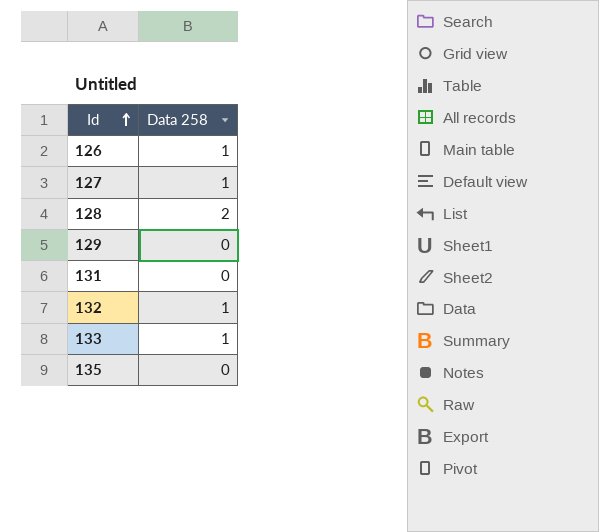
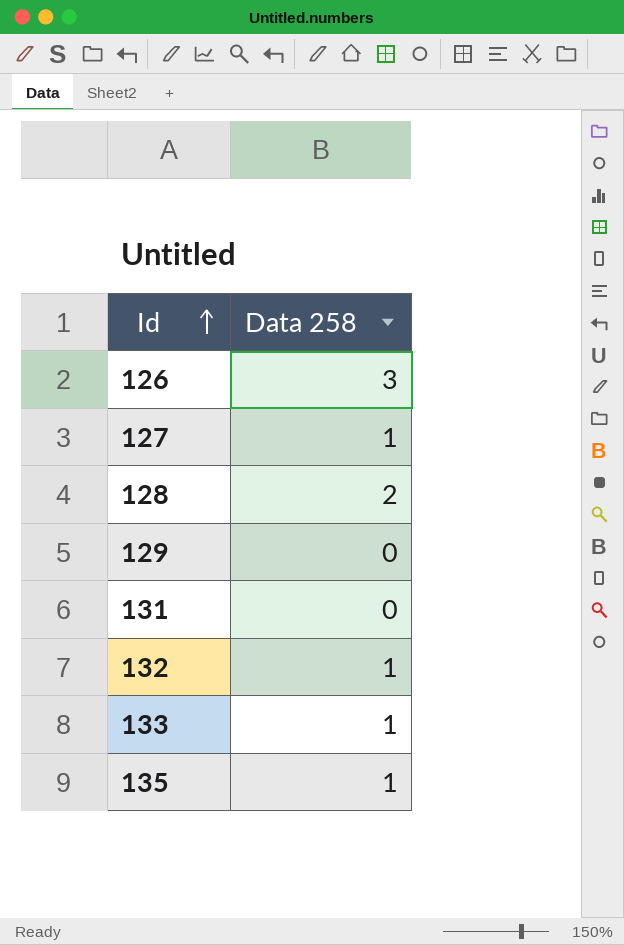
126 | Data 258: 1 -> 3
135 | Data 258: 0 -> 1

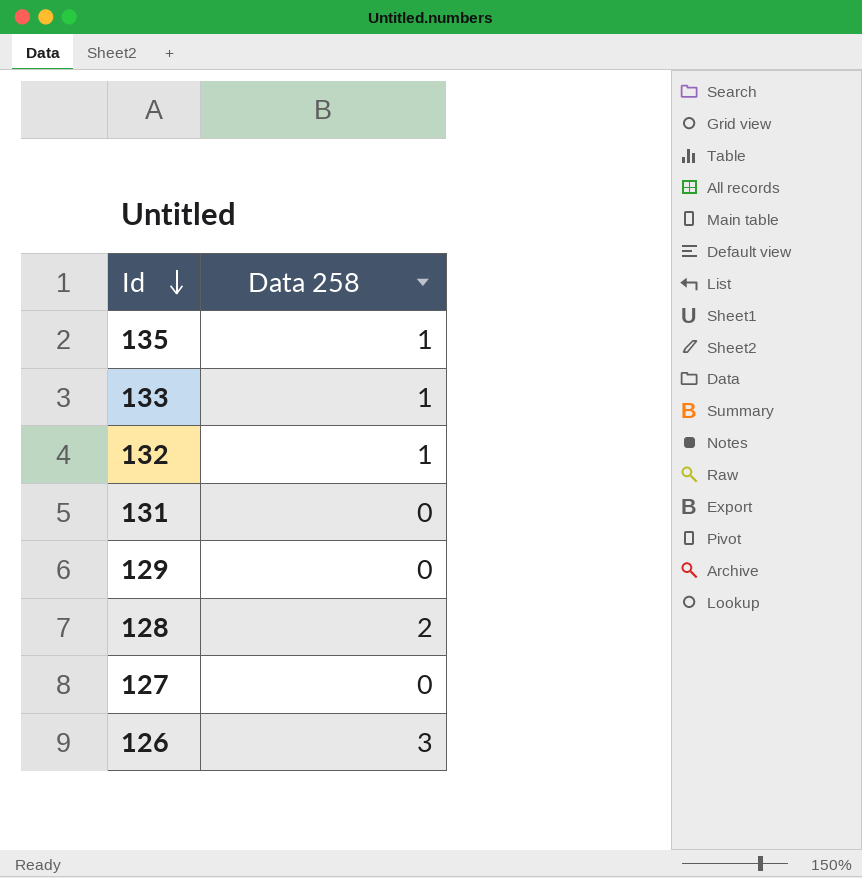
row order: Id ascending -> Id descending
127 | Data 258: 1 -> 0

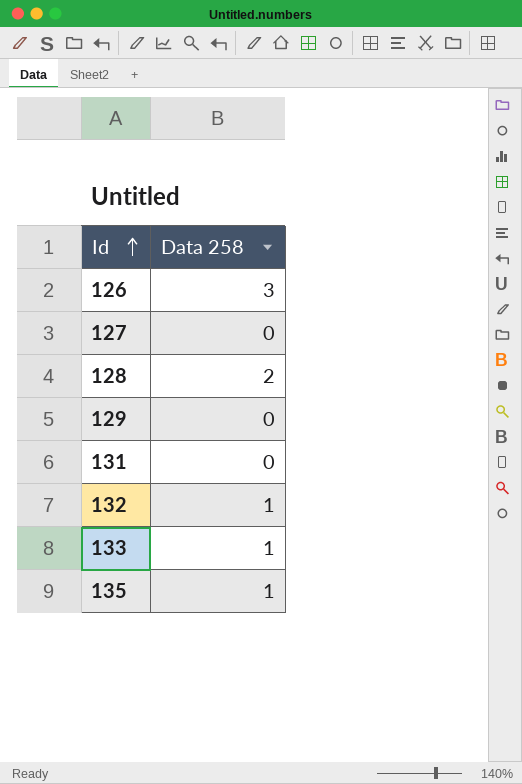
row order: Id descending -> Id ascending

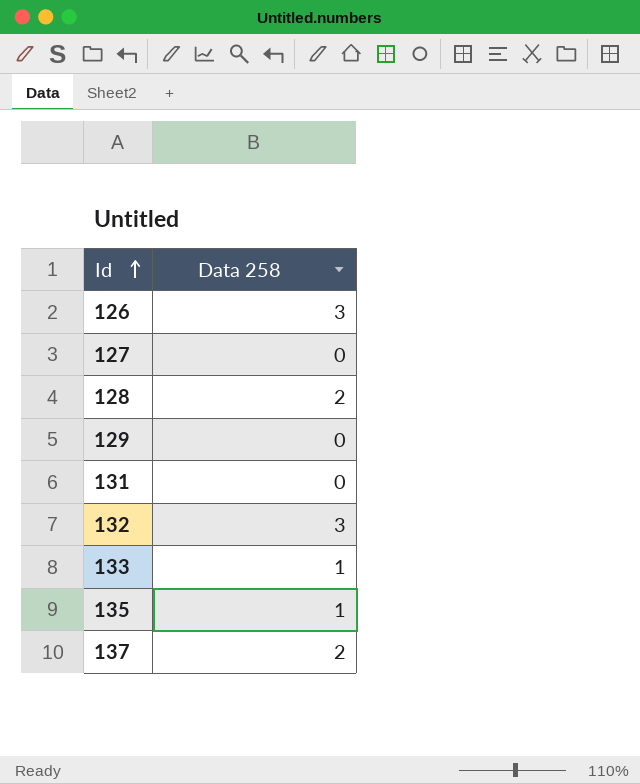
132 | Data 258: 1 -> 3
row 137: none -> 2

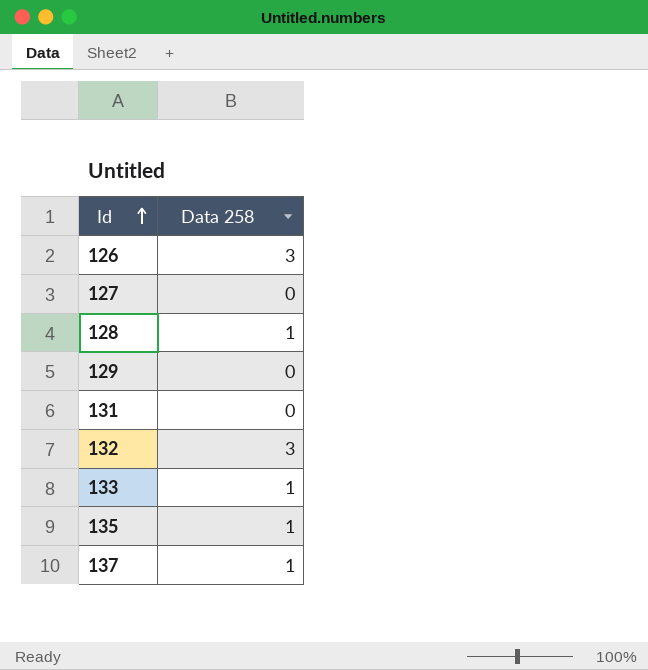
128 | Data 258: 2 -> 1
137 | Data 258: 2 -> 1

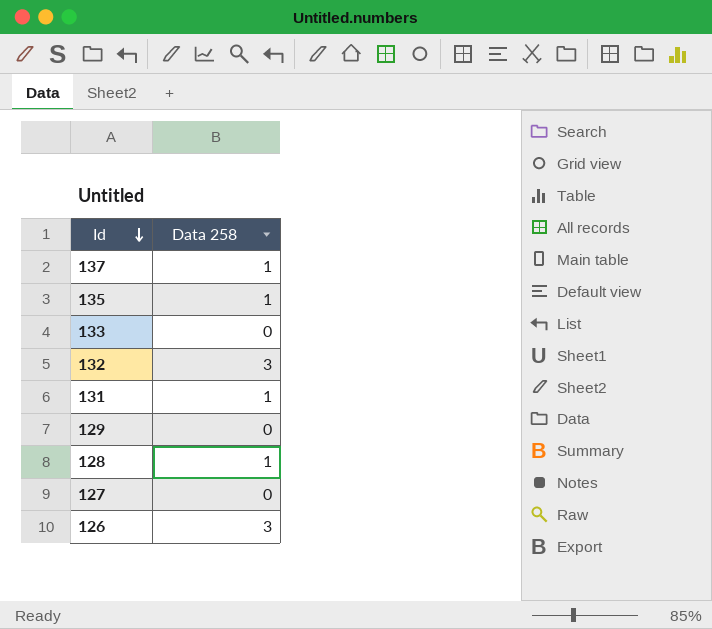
row order: Id ascending -> Id descending
133 | Data 258: 1 -> 0
131 | Data 258: 0 -> 1

